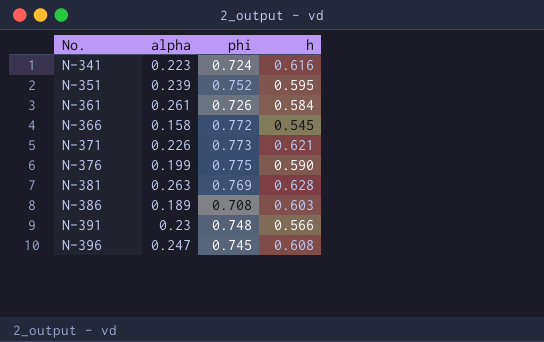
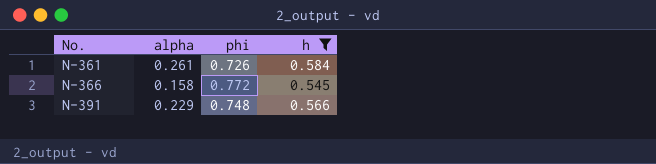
filter: none -> h <= 0.584
N-391 | alpha: 0.23 -> 0.229

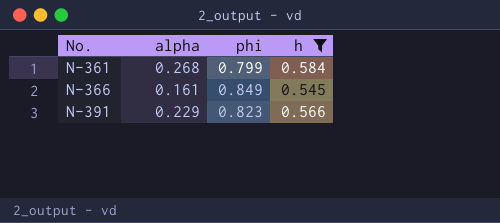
N-361 | alpha: 0.261 -> 0.268
N-361 | phi: 0.726 -> 0.799
N-366 | alpha: 0.158 -> 0.161
N-366 | phi: 0.772 -> 0.849
N-391 | phi: 0.748 -> 0.823

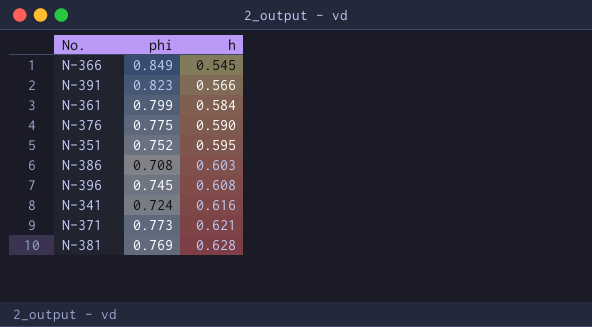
filter: h <= 0.584 -> none
row order: No. ascending -> h ascending
column alpha | position: 2 -> none

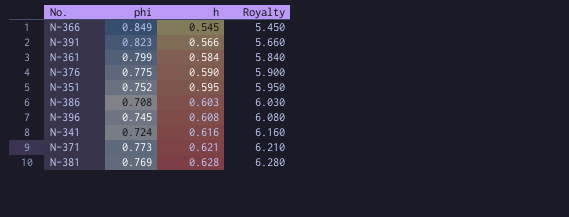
column Royalty | formula: none -> [h] * 10

